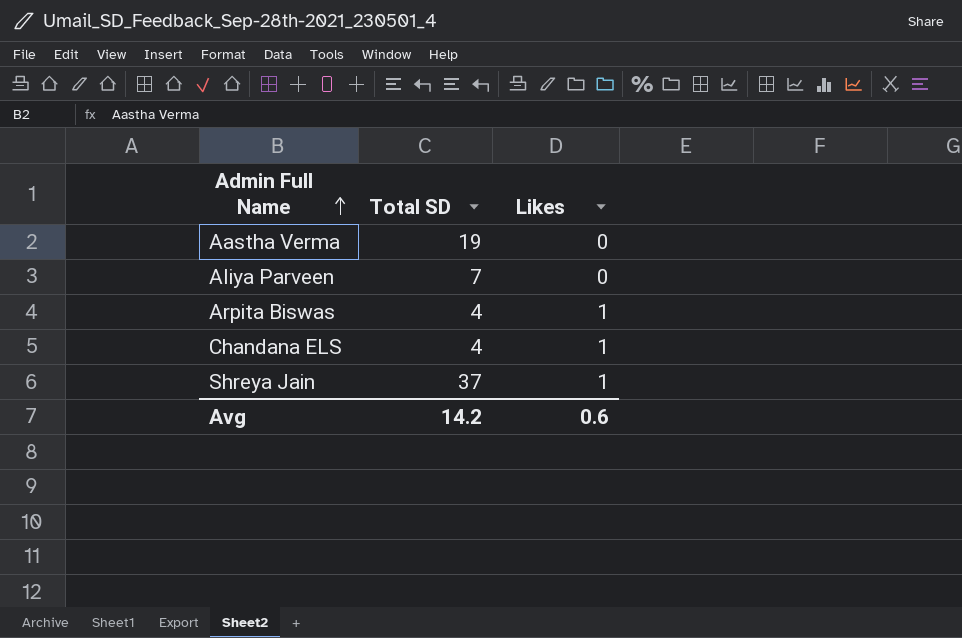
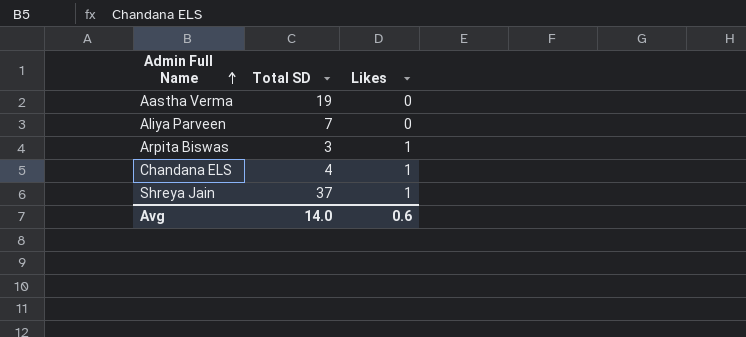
Arpita Biswas | Total SD: 4 -> 3
Avg | Total SD: 14.2 -> 14.0

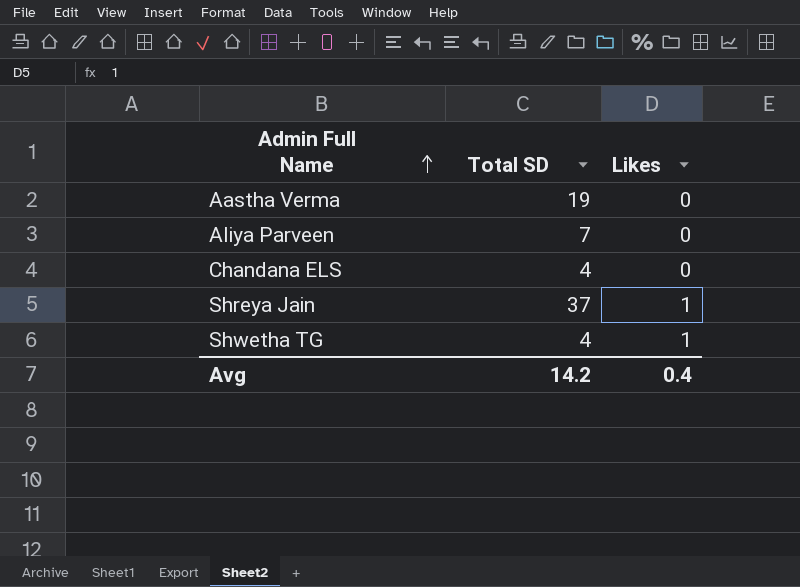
row Arpita Biswas: 3 | 1 -> none
Chandana ELS | Likes: 1 -> 0
row Shwetha TG: none -> 4 | 1
Avg | Total SD: 14.0 -> 14.2
Avg | Likes: 0.6 -> 0.4

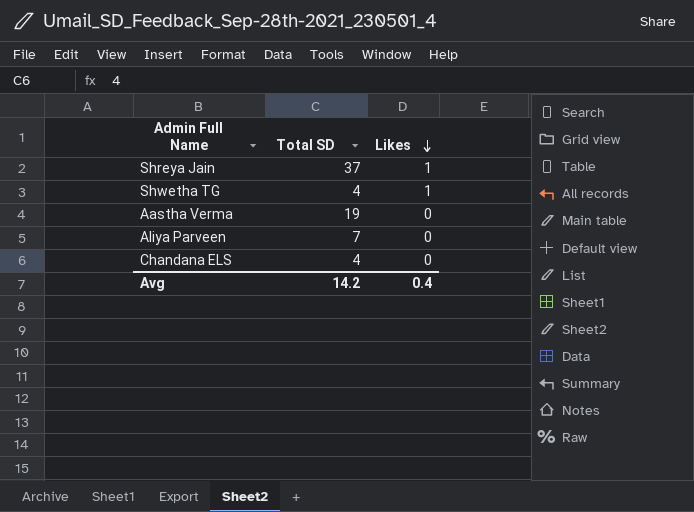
row order: Admin Full Name ascending -> Likes descending

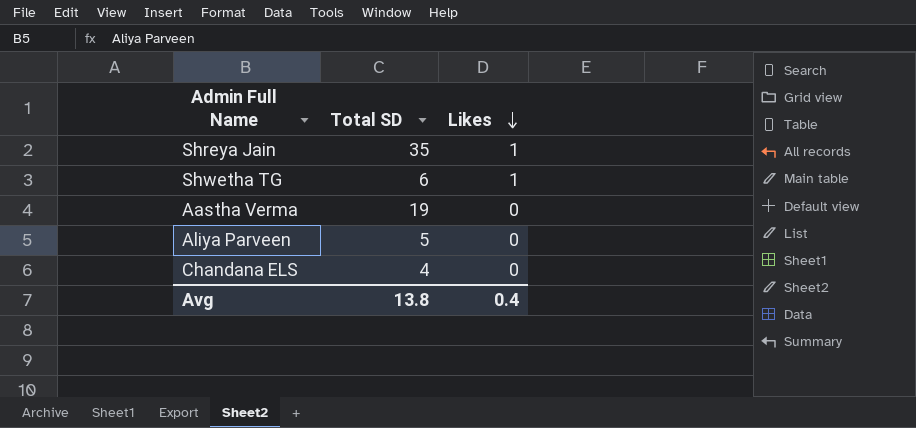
Shreya Jain | Total SD: 37 -> 35
Shwetha TG | Total SD: 4 -> 6
Aliya Parveen | Total SD: 7 -> 5
Avg | Total SD: 14.2 -> 13.8

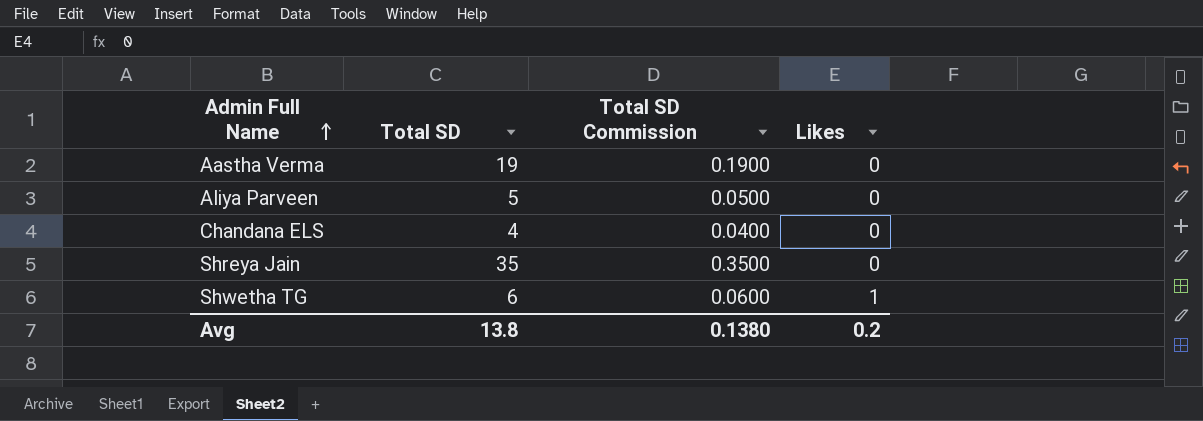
row order: Likes descending -> Admin Full Name ascending
column Total SD Commission | formula: none -> [Total SD] * 0.01
Shreya Jain | Likes: 1 -> 0
Avg | Likes: 0.4 -> 0.2

